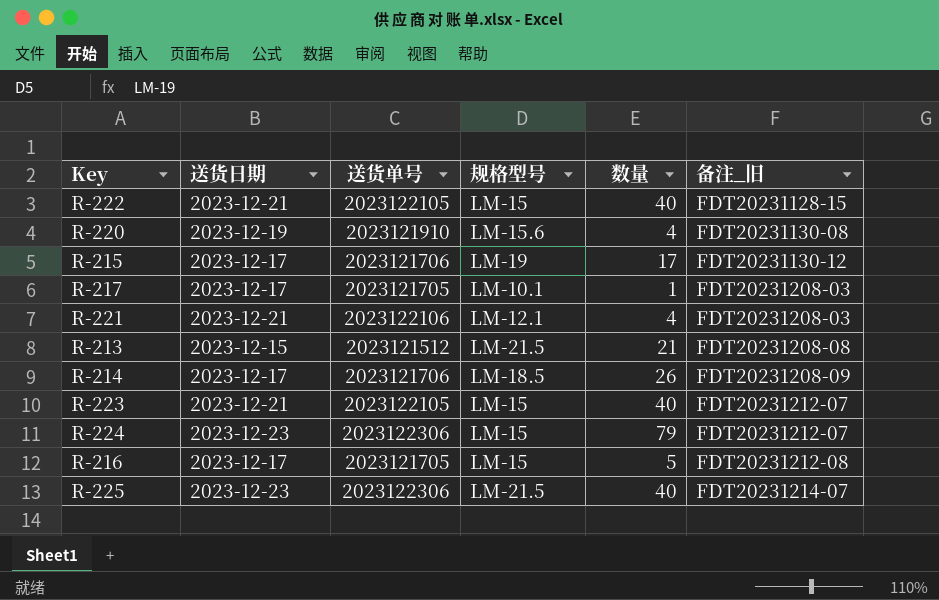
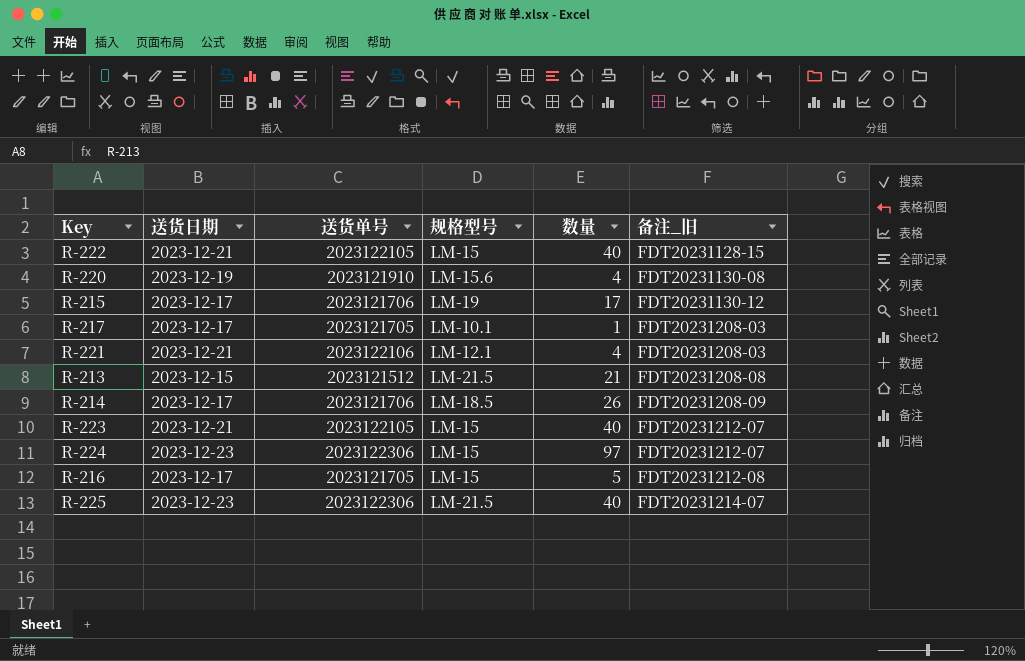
R-224 | 数量: 79 -> 97

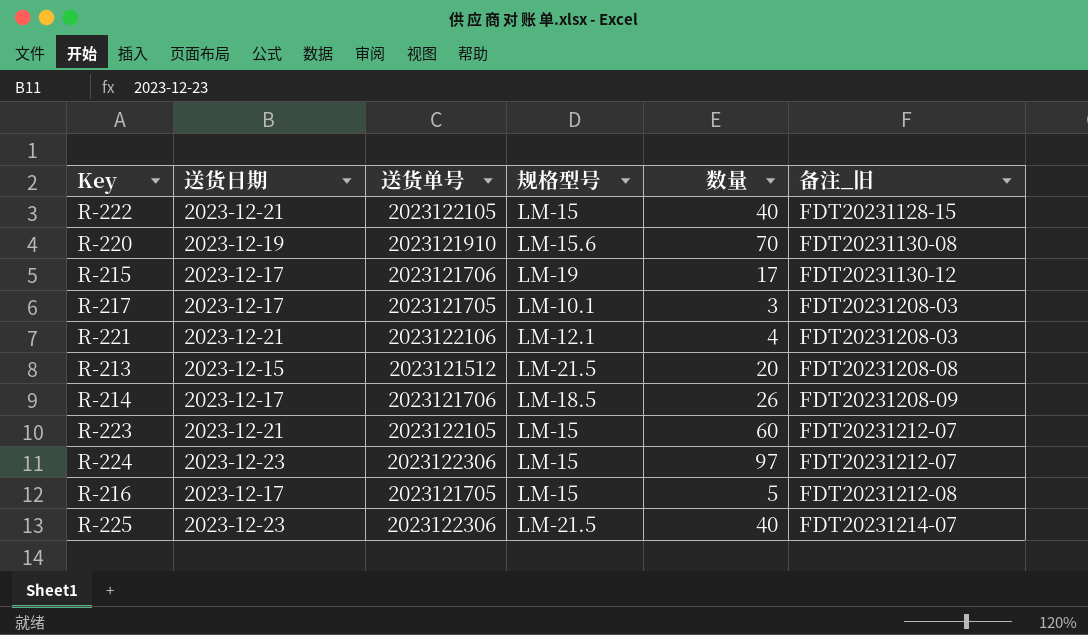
R-220 | 数量: 4 -> 70
R-217 | 数量: 1 -> 3
R-213 | 数量: 21 -> 20
R-223 | 数量: 40 -> 60

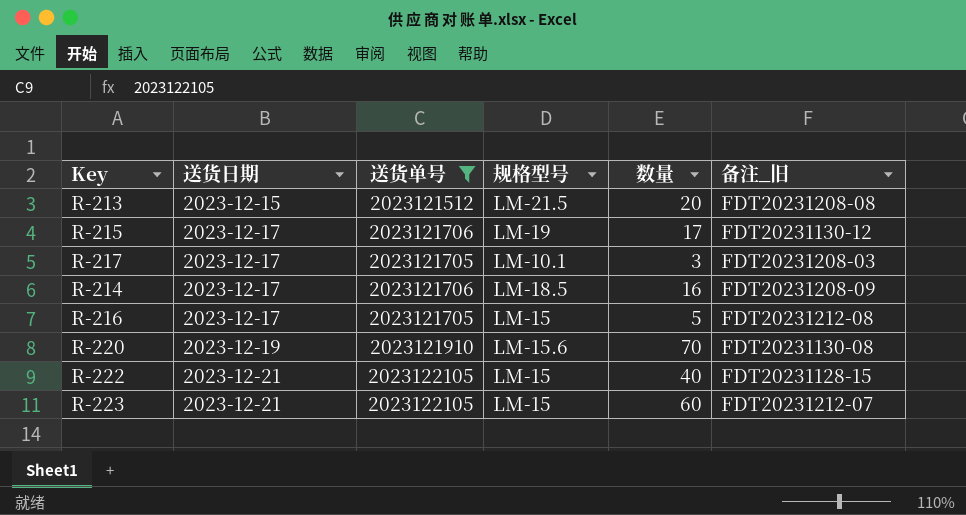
filter: none -> 送货单号 <= 2023122105
row order: 备注_旧 ascending -> 送货日期 ascending
R-214 | 数量: 26 -> 16

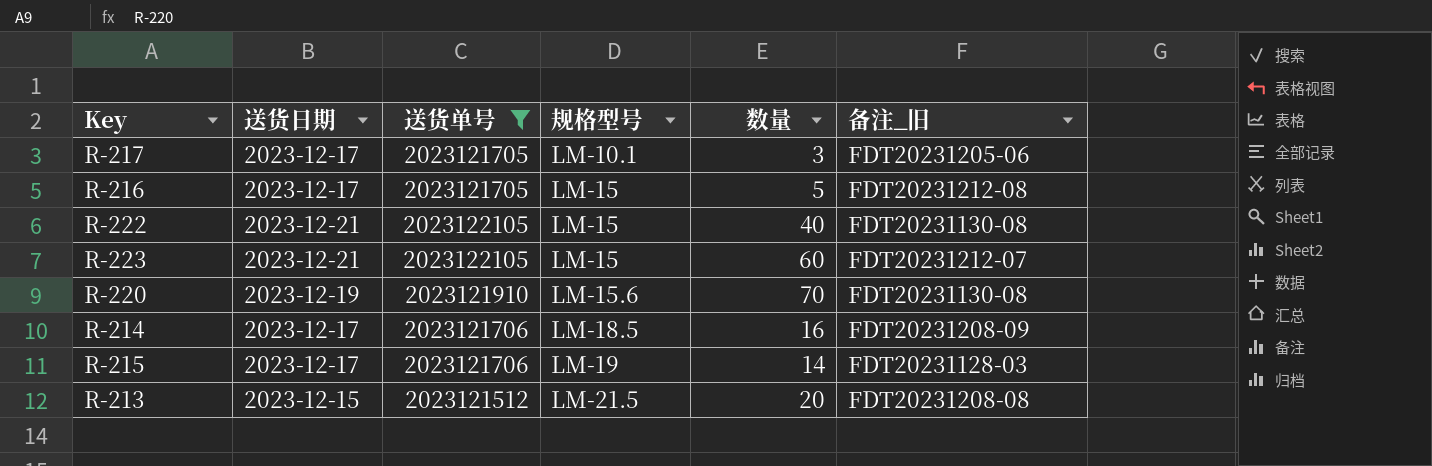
row order: 送货日期 ascending -> 规格型号 ascending
R-217 | 备注_旧: FDT20231208-03 -> FDT20231205-06
R-222 | 备注_旧: FDT20231128-15 -> FDT20231130-08
R-215 | 数量: 17 -> 14
R-215 | 备注_旧: FDT20231130-12 -> FDT20231128-03

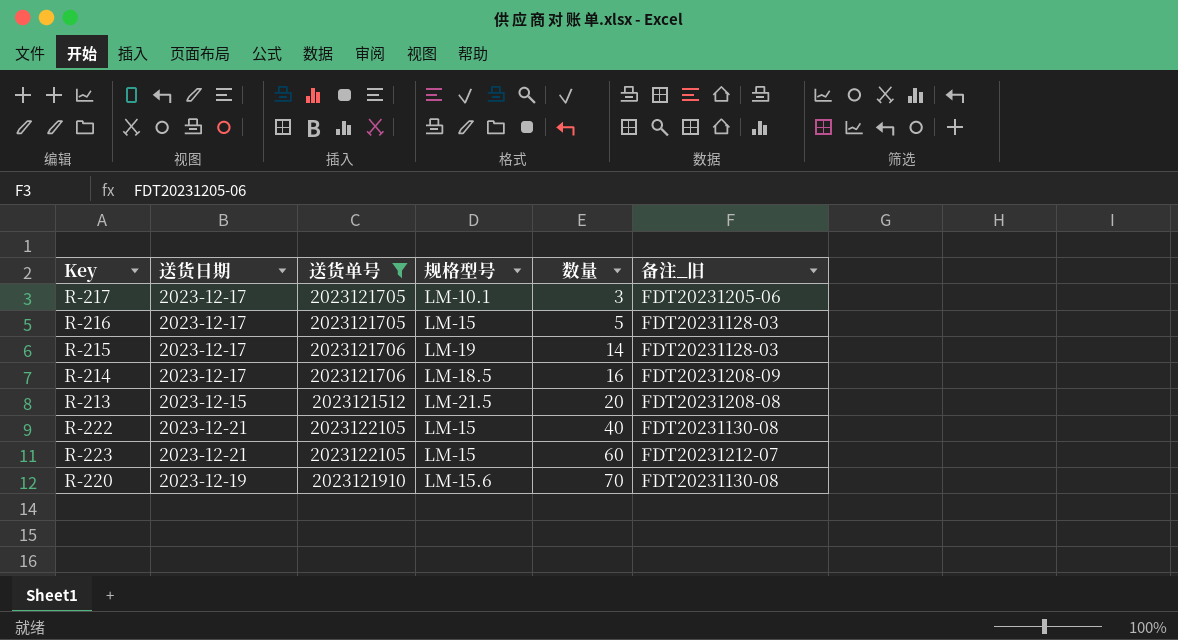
row order: 规格型号 ascending -> 数量 ascending
R-216 | 备注_旧: FDT20231212-08 -> FDT20231128-03

